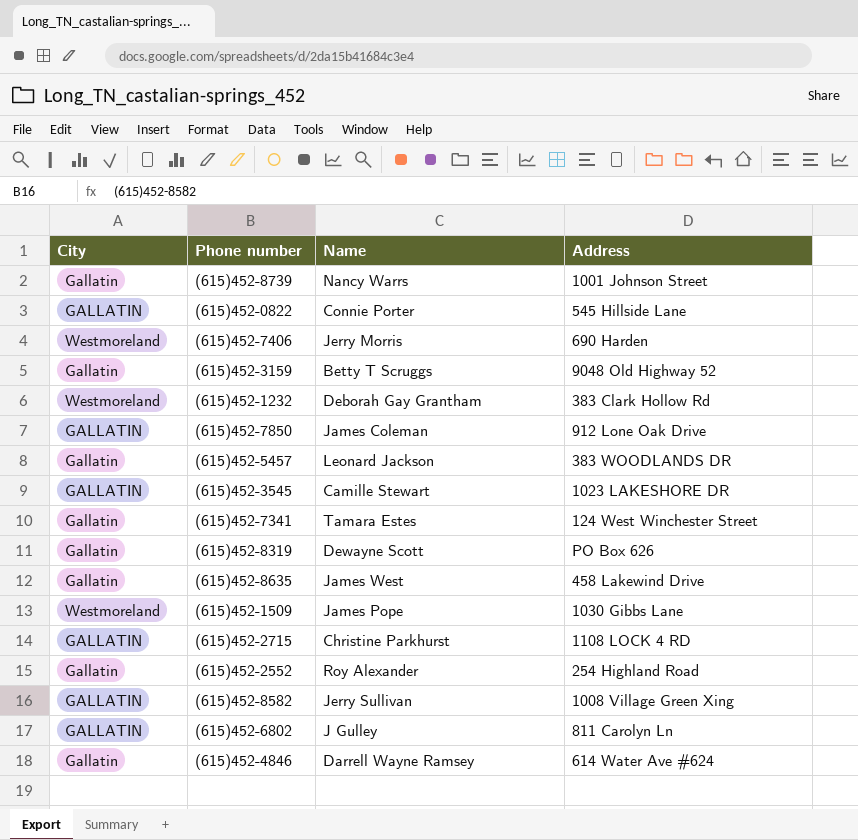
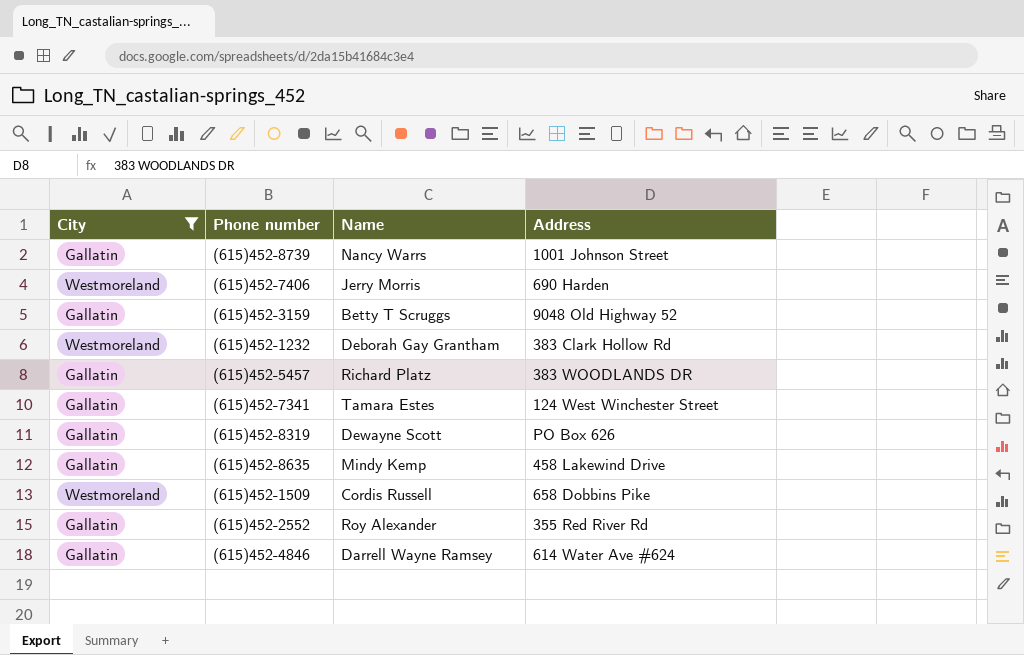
filter: none -> City != GALLATIN
(615)452-5457 | Name: Leonard Jackson -> Richard Platz
(615)452-8635 | Name: James West -> Mindy Kemp
(615)452-1509 | Name: James Pope -> Cordis Russell
(615)452-1509 | Address: 1030 Gibbs Lane -> 658 Dobbins Pike
(615)452-2552 | Address: 254 Highland Road -> 355 Red River Rd

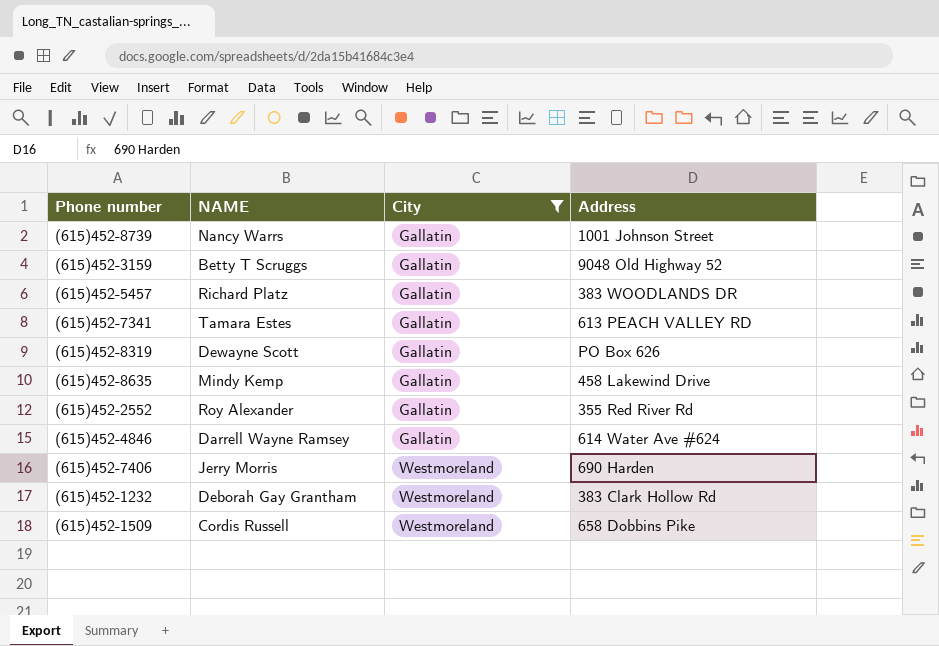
row order: none -> City ascending
column name: Name -> NAME
column City | position: 1 -> 3
(615)452-7341 | Address: 124 West Winchester Street -> 613 PEACH VALLEY RD

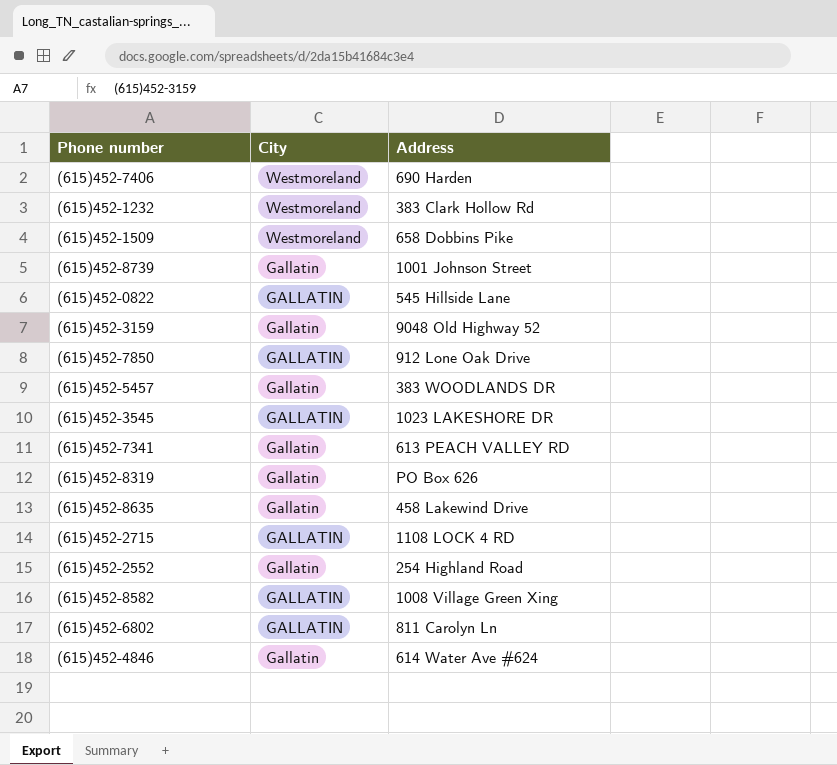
filter: City != GALLATIN -> none
row order: City ascending -> City descending
column NAME | position: 2 -> none
(615)452-2552 | Address: 355 Red River Rd -> 254 Highland Road

